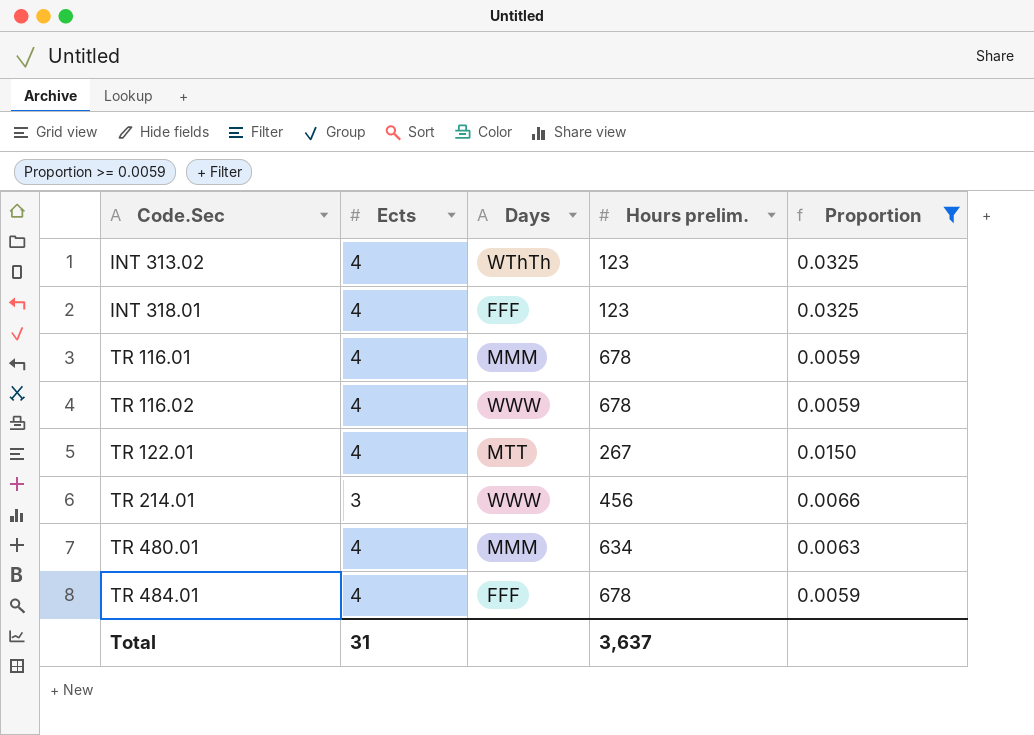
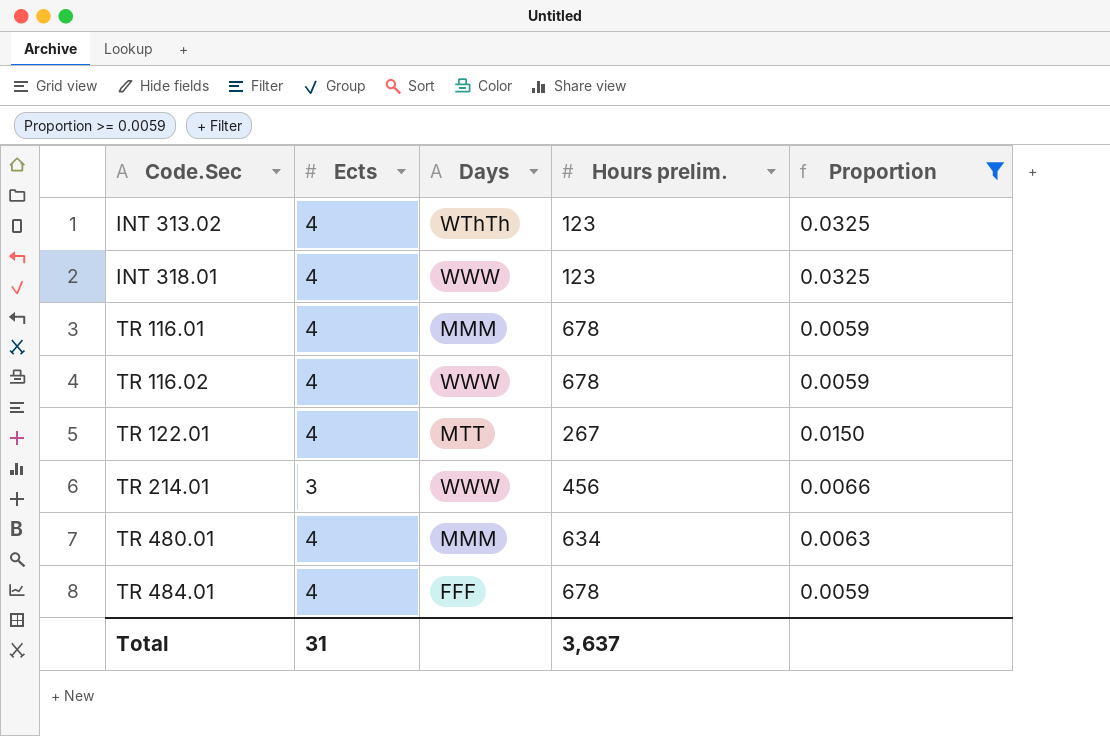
INT 318.01 | Days: FFF -> WWW

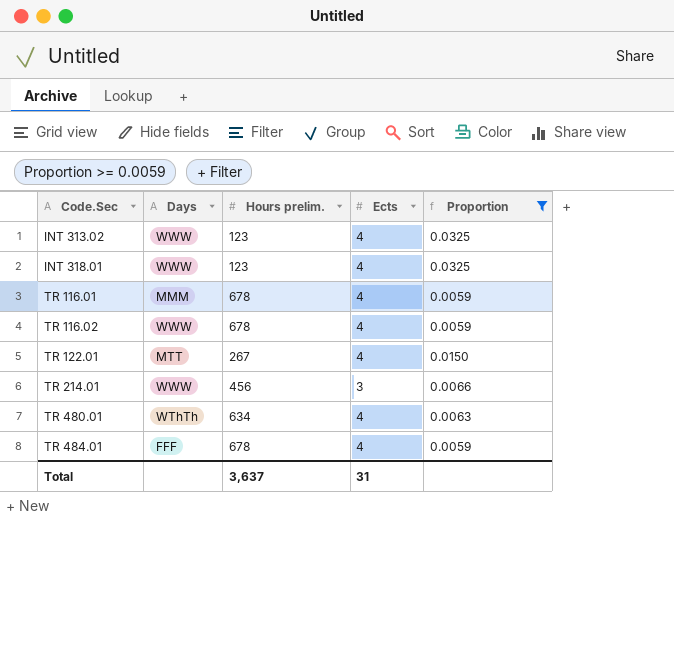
column Ects | position: 2 -> 4
INT 313.02 | Days: WThTh -> WWW
TR 480.01 | Days: MMM -> WThTh

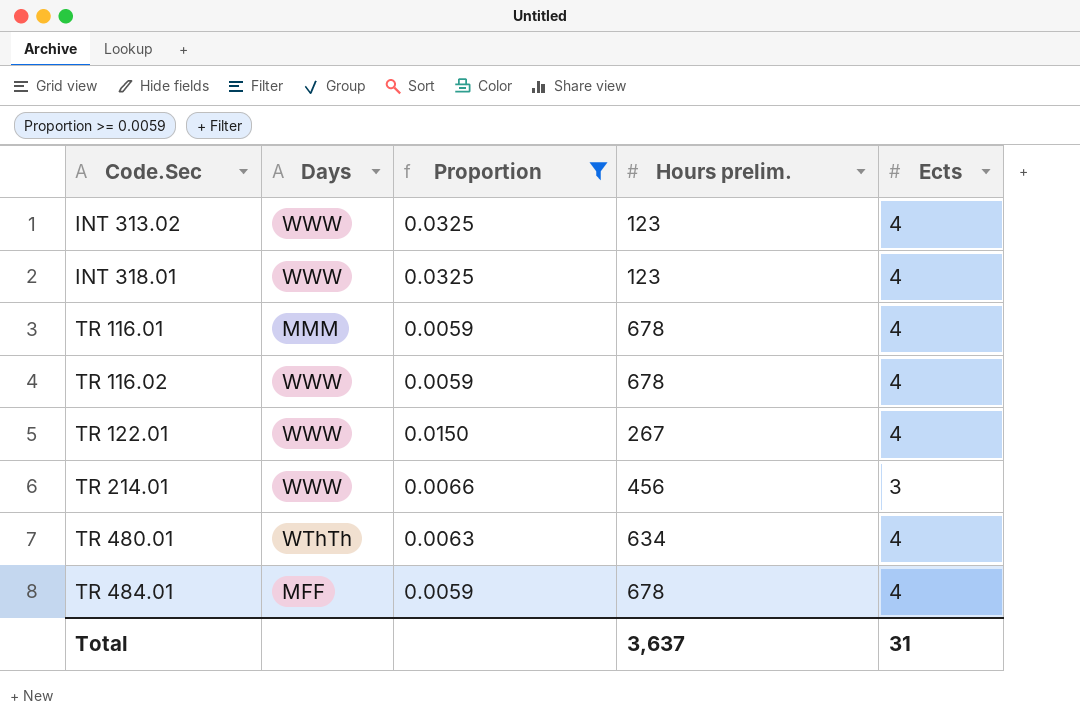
column Proportion | position: 5 -> 3
TR 122.01 | Days: MTT -> WWW
TR 484.01 | Days: FFF -> MFF

